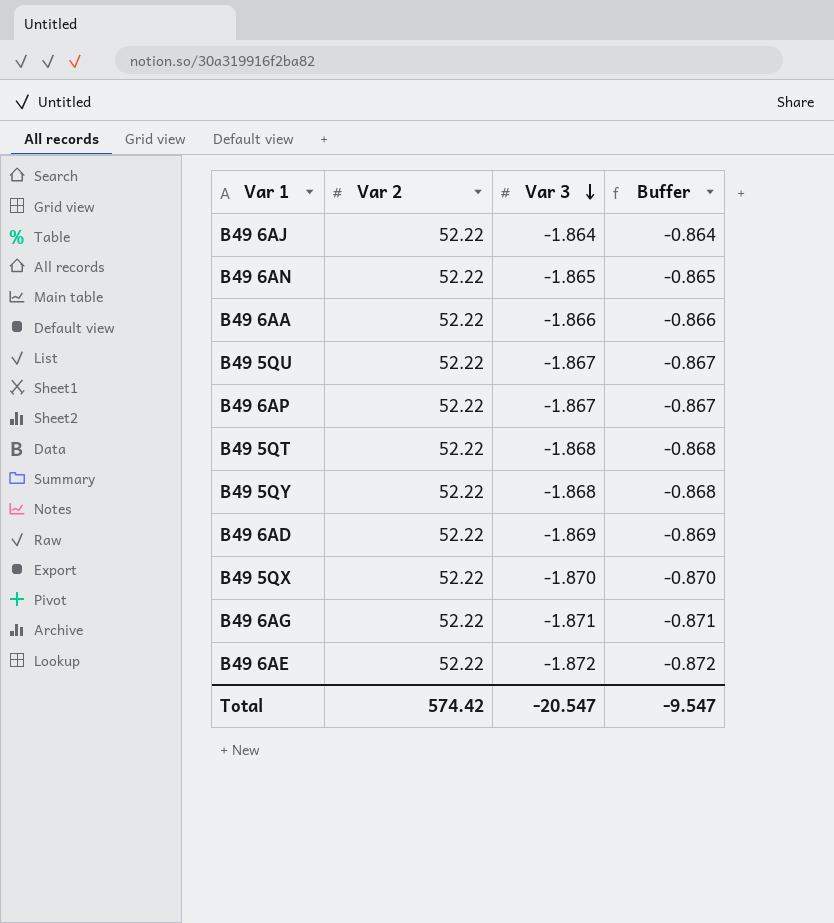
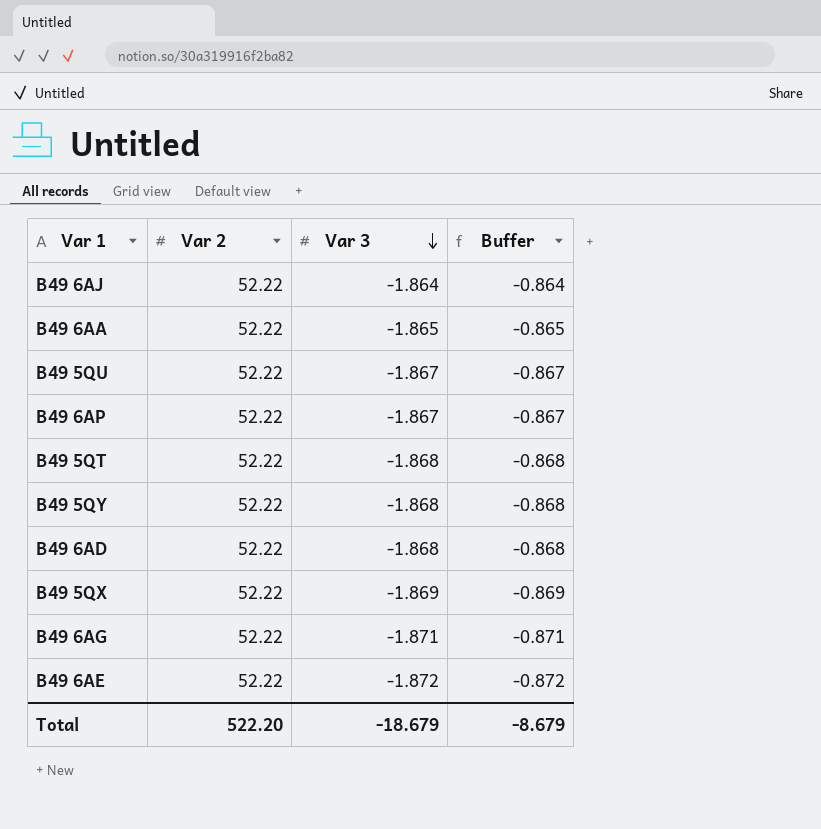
row B49 6AN: 52.22 | -1.865 | -0.865 -> none
B49 6AA | Var 3: -1.866 -> -1.865
B49 6AA | Buffer: -0.866 -> -0.865
B49 6AD | Var 3: -1.869 -> -1.868
B49 6AD | Buffer: -0.869 -> -0.868
B49 5QX | Var 3: -1.870 -> -1.869
B49 5QX | Buffer: -0.870 -> -0.869
Total | Var 2: 574.42 -> 522.20
Total | Var 3: -20.547 -> -18.679
Total | Buffer: -9.547 -> -8.679

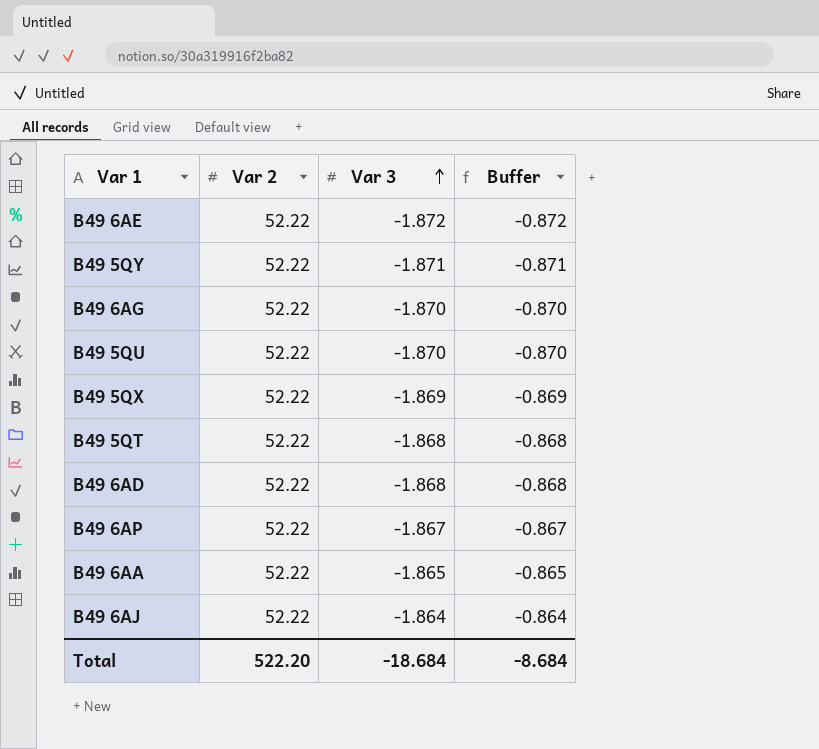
row order: Var 3 descending -> Var 3 ascending
B49 5QY | Var 3: -1.868 -> -1.871
B49 5QY | Buffer: -0.868 -> -0.871
B49 6AG | Var 3: -1.871 -> -1.870
B49 6AG | Buffer: -0.871 -> -0.870
B49 5QU | Var 3: -1.867 -> -1.870
B49 5QU | Buffer: -0.867 -> -0.870
Total | Var 3: -18.679 -> -18.684
Total | Buffer: -8.679 -> -8.684

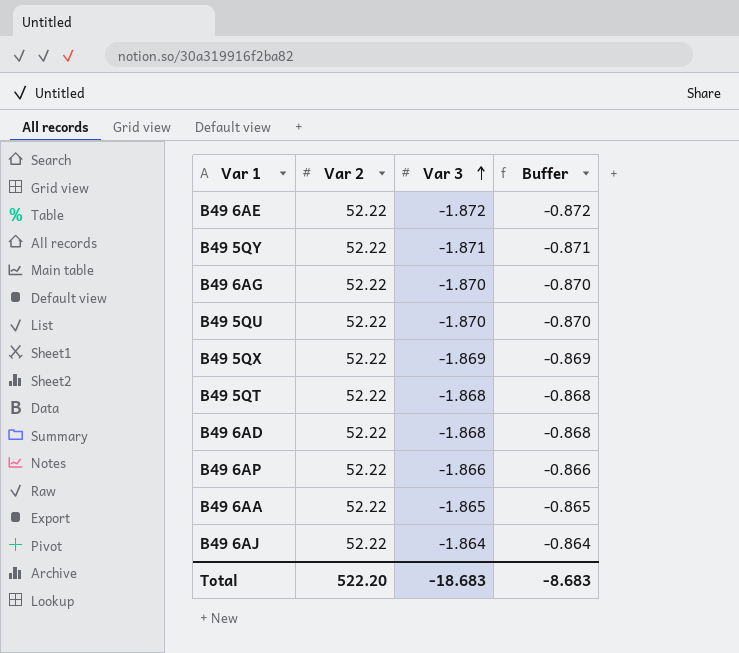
B49 6AP | Var 3: -1.867 -> -1.866
B49 6AP | Buffer: -0.867 -> -0.866
Total | Var 3: -18.684 -> -18.683
Total | Buffer: -8.684 -> -8.683

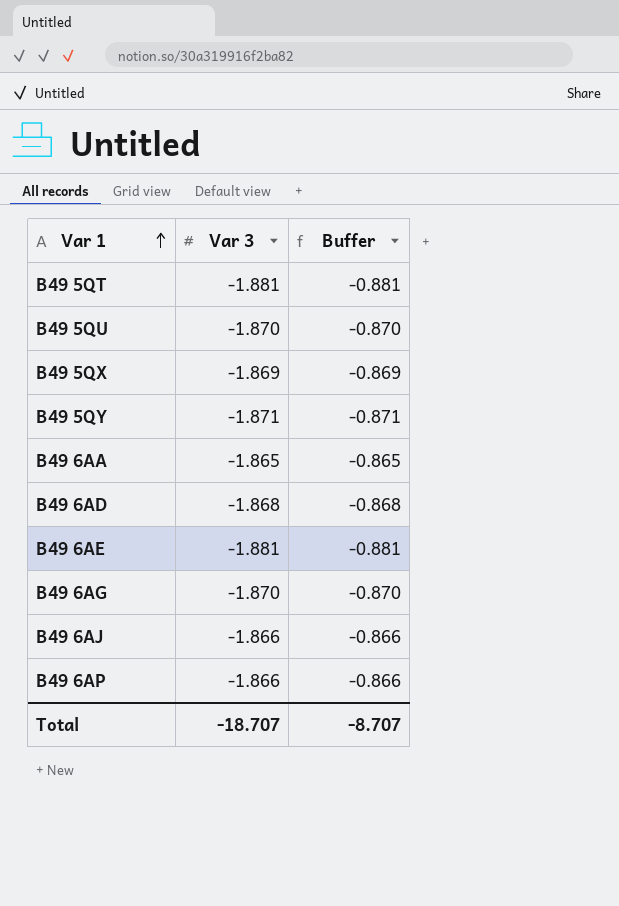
row order: Var 3 ascending -> Var 1 ascending
column Var 2 | position: 2 -> none
B49 5QT | Var 3: -1.868 -> -1.881
B49 5QT | Buffer: -0.868 -> -0.881
B49 6AE | Var 3: -1.872 -> -1.881
B49 6AE | Buffer: -0.872 -> -0.881
B49 6AJ | Var 3: -1.864 -> -1.866
B49 6AJ | Buffer: -0.864 -> -0.866
Total | Var 3: -18.683 -> -18.707
Total | Buffer: -8.683 -> -8.707

